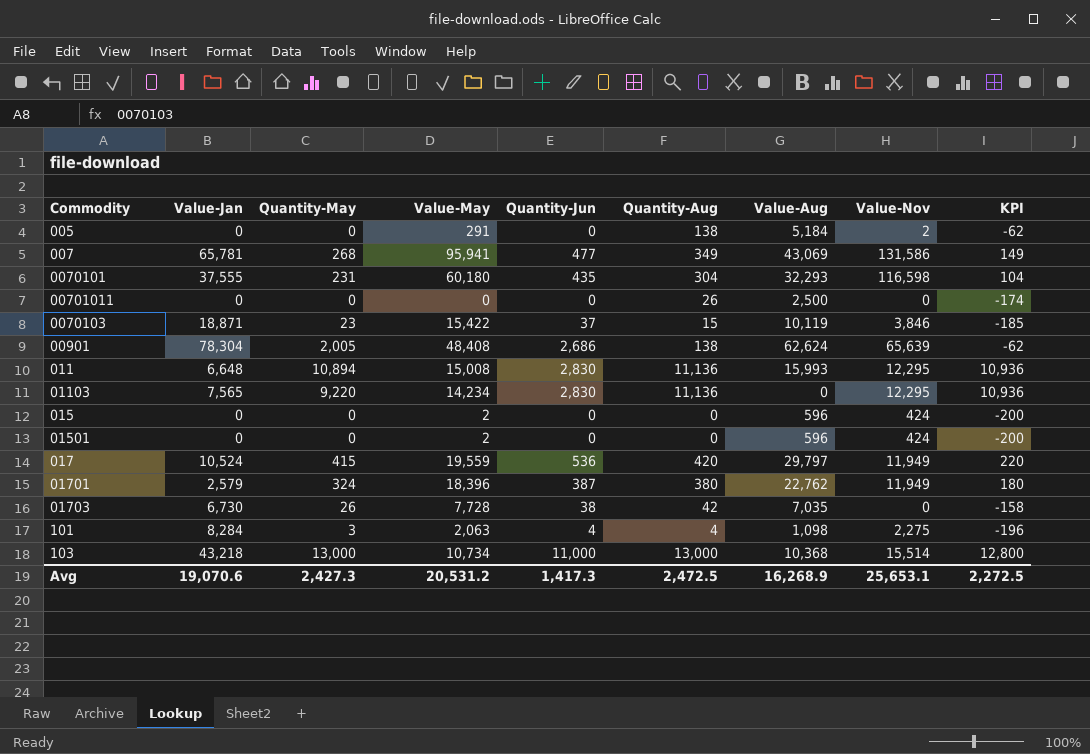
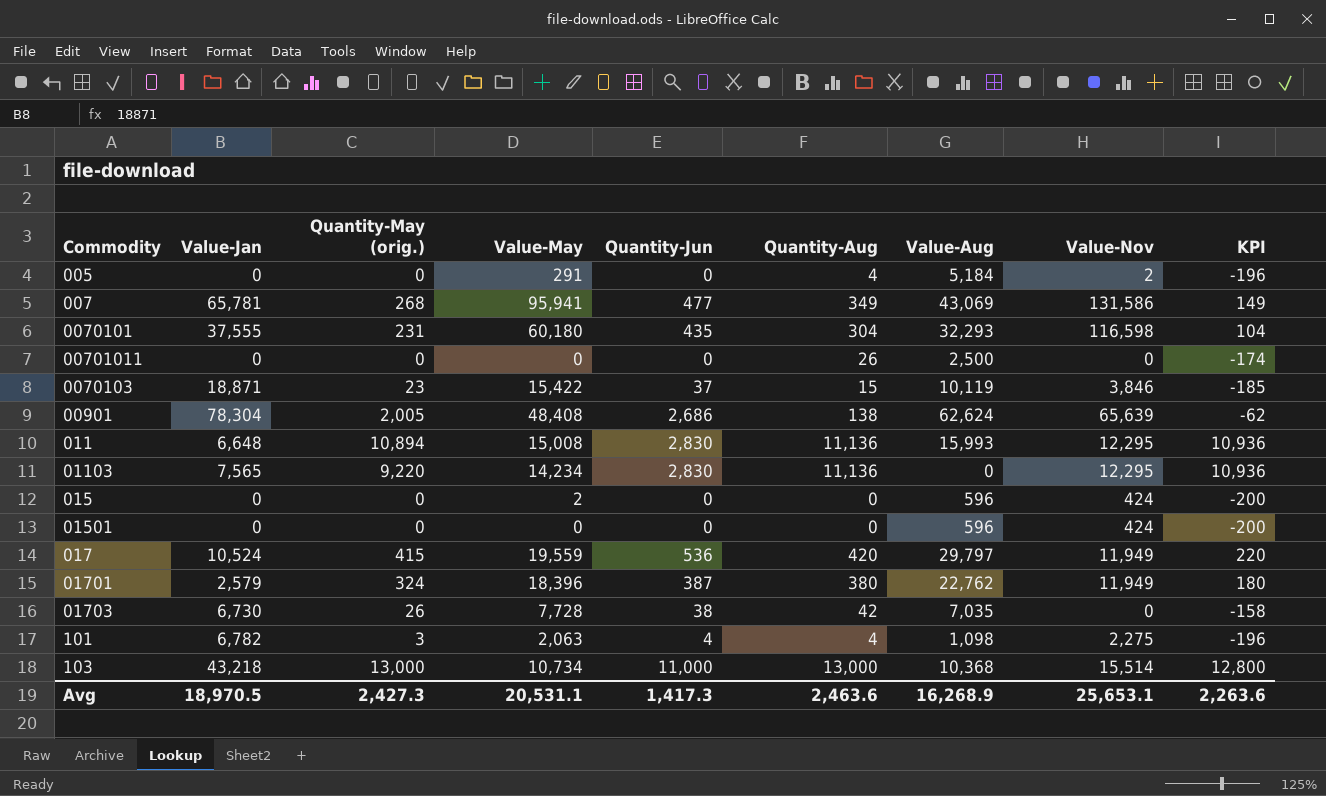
column name: Quantity-May -> Quantity-May (orig.)
005 | Quantity-Aug: 138 -> 4
005 | KPI: -62 -> -196
01501 | Value-May: 2 -> 0
101 | Value-Jan: 8,284 -> 6,782
Avg | Value-Jan: 19,070.6 -> 18,970.5
Avg | Value-May: 20,531.2 -> 20,531.1
Avg | Quantity-Aug: 2,472.5 -> 2,463.6
Avg | KPI: 2,272.5 -> 2,263.6

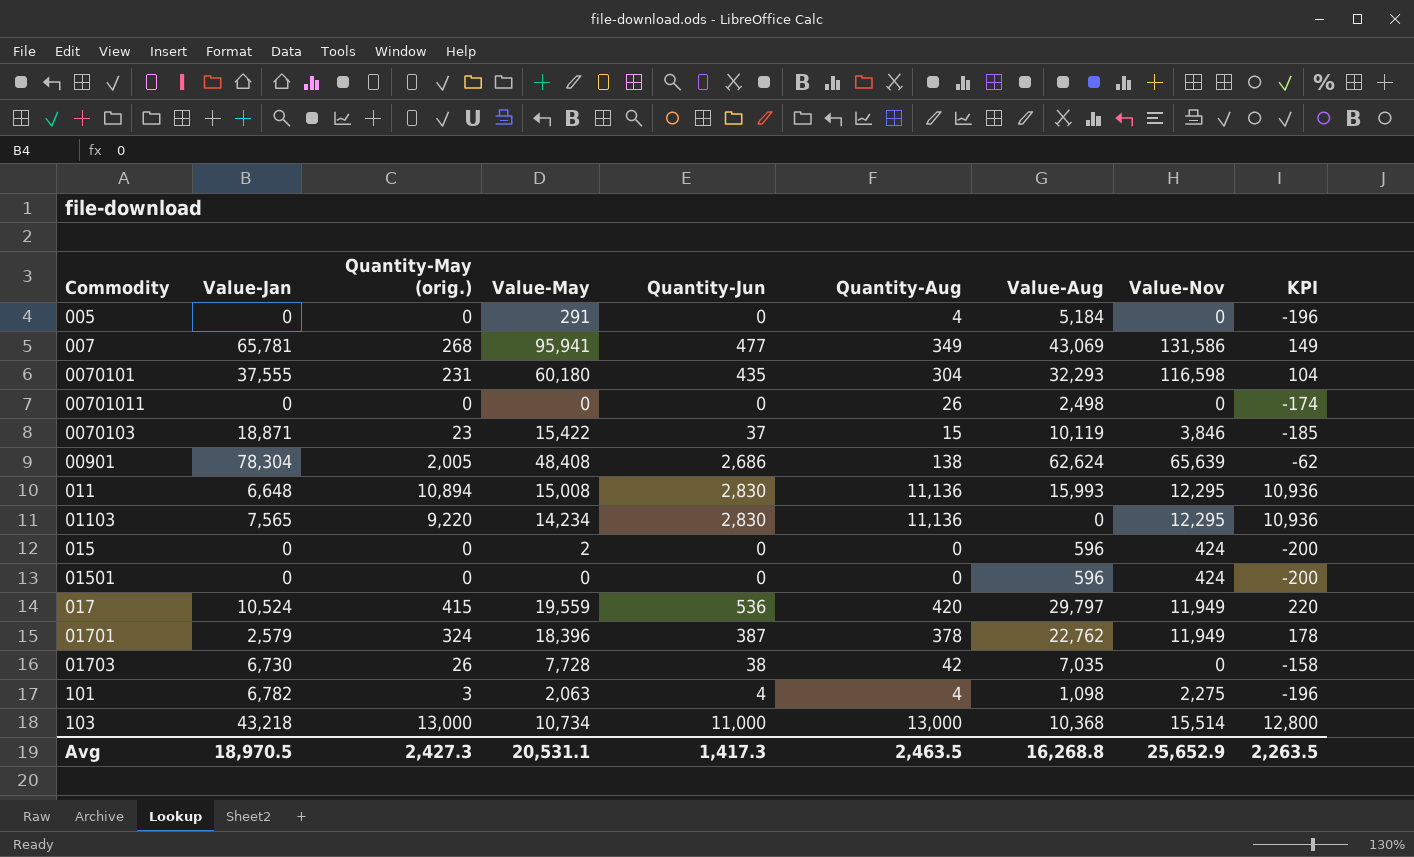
005 | Value-Nov: 2 -> 0
00701011 | Value-Aug: 2,500 -> 2,498
01701 | Quantity-Aug: 380 -> 378
01701 | KPI: 180 -> 178
Avg | Quantity-Aug: 2,463.6 -> 2,463.5
Avg | Value-Aug: 16,268.9 -> 16,268.8
Avg | Value-Nov: 25,653.1 -> 25,652.9
Avg | KPI: 2,263.6 -> 2,263.5

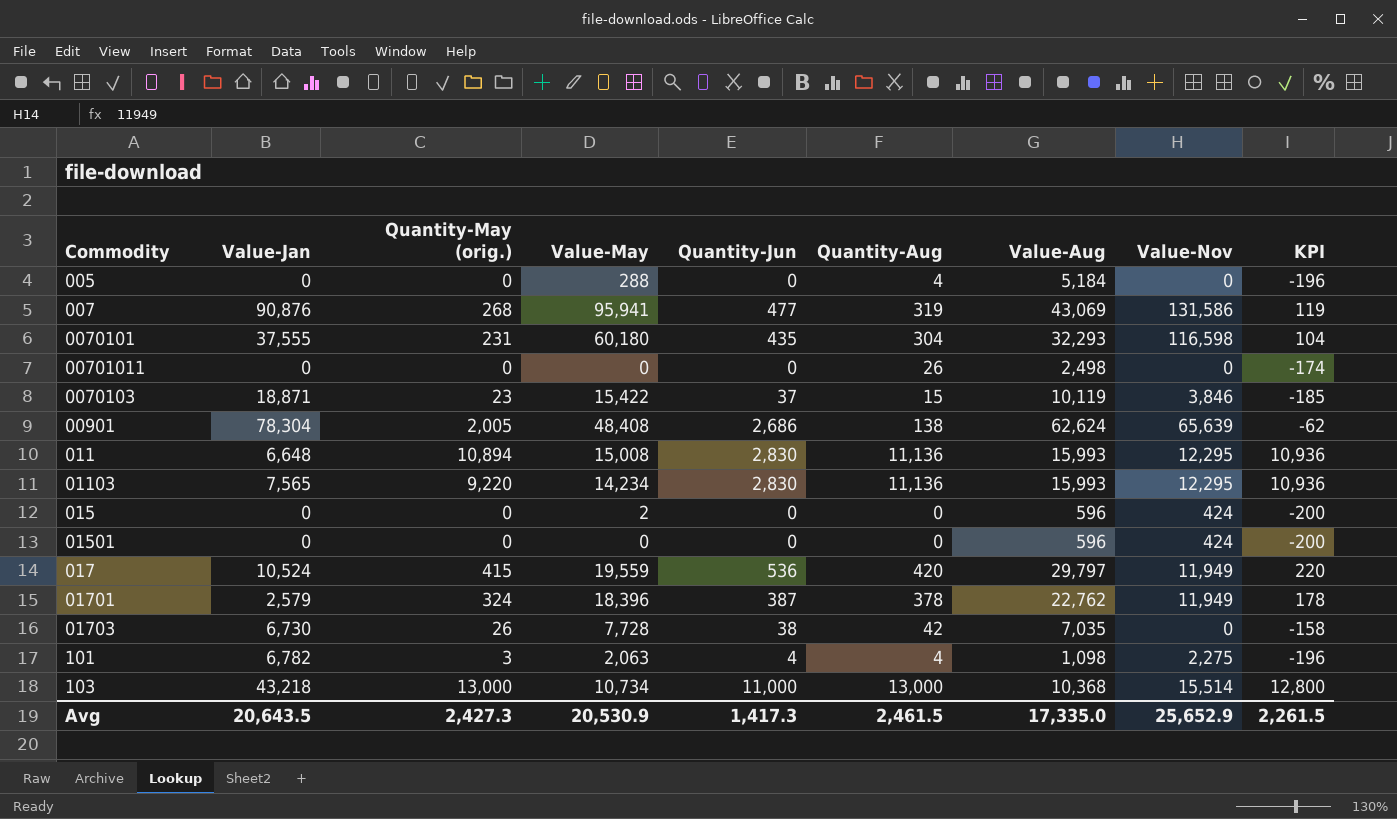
005 | Value-May: 291 -> 288
007 | Value-Jan: 65,781 -> 90,876
007 | Quantity-Aug: 349 -> 319
007 | KPI: 149 -> 119
01103 | Value-Aug: 0 -> 15,993
Avg | Value-Jan: 18,970.5 -> 20,643.5
Avg | Value-May: 20,531.1 -> 20,530.9
Avg | Quantity-Aug: 2,463.5 -> 2,461.5
Avg | Value-Aug: 16,268.8 -> 17,335.0
Avg | KPI: 2,263.5 -> 2,261.5

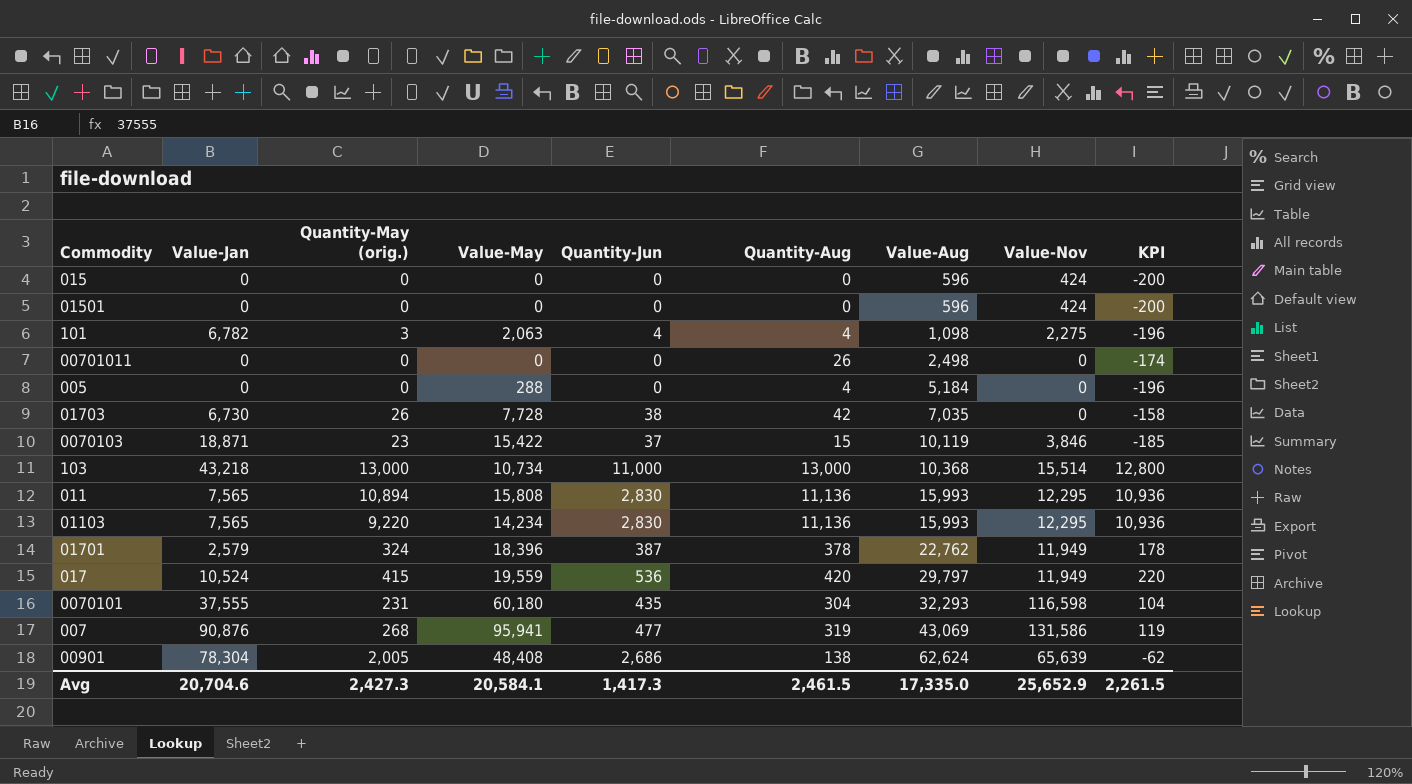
row order: none -> Value-Aug ascending
015 | Value-May: 2 -> 0
011 | Value-Jan: 6,648 -> 7,565
011 | Value-May: 15,008 -> 15,808
Avg | Value-Jan: 20,643.5 -> 20,704.6
Avg | Value-May: 20,530.9 -> 20,584.1

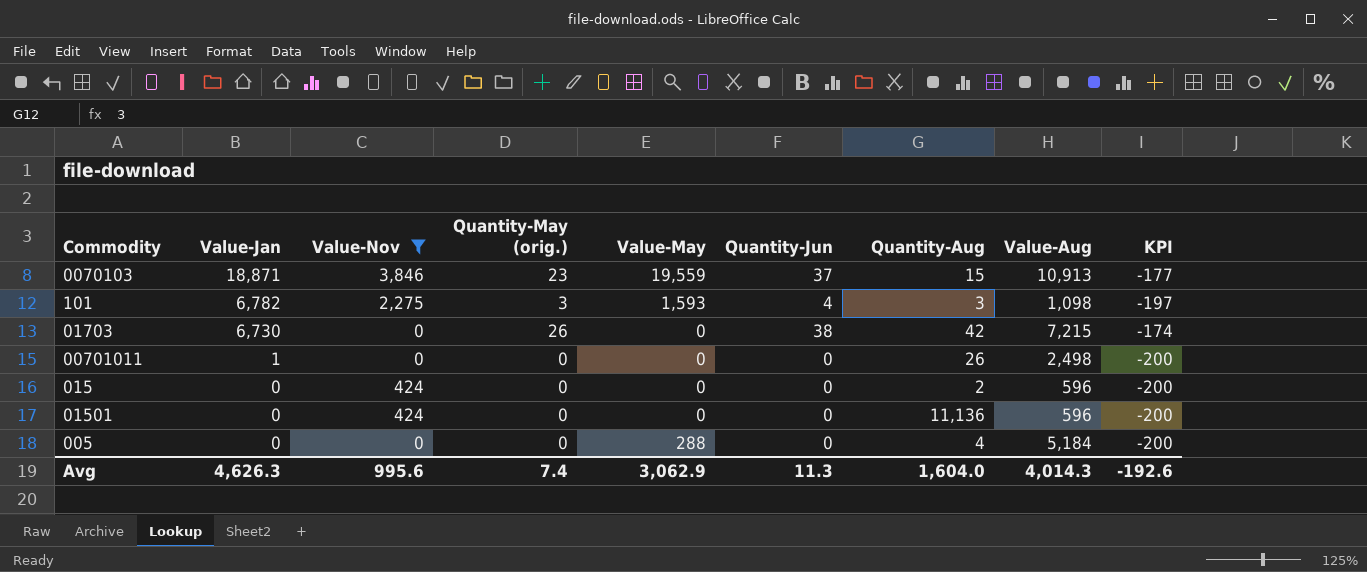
filter: none -> Value-Nov <= 3,846
row order: Value-Aug ascending -> Value-Jan descending
column Value-Nov | position: 8 -> 3
column KPI | formula: [Quantity-Aug] - 200 -> [Quantity-May (orig.)] - 200
0070103 | Value-May: 15,422 -> 19,559
0070103 | Value-Aug: 10,119 -> 10,913
101 | Value-May: 2,063 -> 1,593
101 | Quantity-Aug: 4 -> 3
01703 | Value-May: 7,728 -> 0
01703 | Value-Aug: 7,035 -> 7,215
00701011 | Value-Jan: 0 -> 1
015 | Quantity-Aug: 0 -> 2
01501 | Quantity-Aug: 0 -> 11,136
Avg | Value-Jan: 20,704.6 -> 4,626.3
Avg | Value-Nov: 25,652.9 -> 995.6
Avg | Quantity-May (orig.): 2,427.3 -> 7.4
Avg | Value-May: 20,584.1 -> 3,062.9
Avg | Quantity-Jun: 1,417.3 -> 11.3
Avg | Quantity-Aug: 2,461.5 -> 1,604.0
Avg | Value-Aug: 17,335.0 -> 4,014.3
Avg | KPI: 2,261.5 -> -192.6

